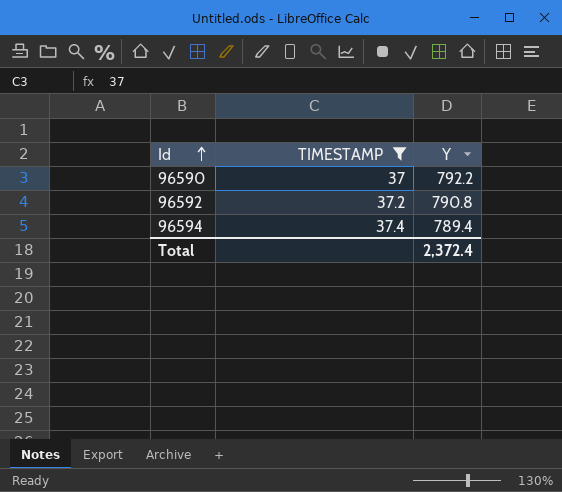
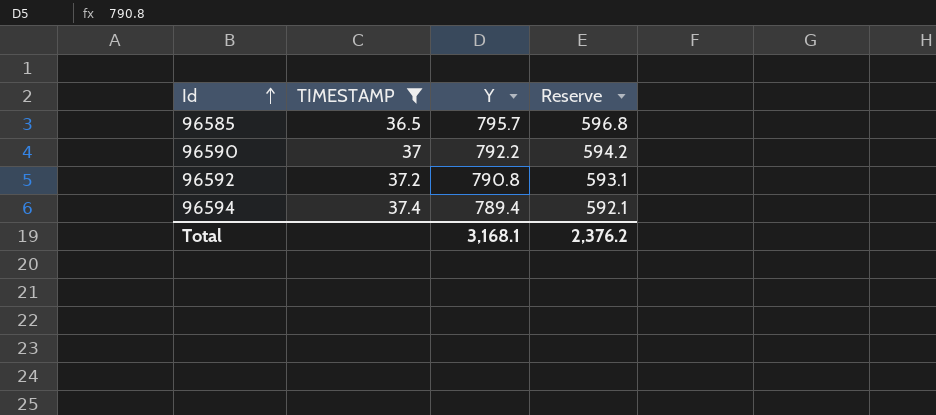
column Reserve | formula: none -> [Y] * 0.75
row 96585: none -> 36.5 | 795.7 | 596.8
Total | Y: 2,372.4 -> 3,168.1

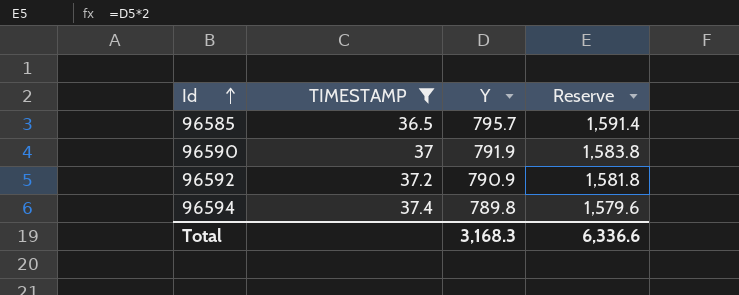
column Reserve | formula: [Y] * 0.75 -> [Y] * 2
96590 | Y: 792.2 -> 791.9
96592 | Y: 790.8 -> 790.9
96594 | Y: 789.4 -> 789.8
Total | Y: 3,168.1 -> 3,168.3
Total | Reserve: 2,376.2 -> 6,336.6

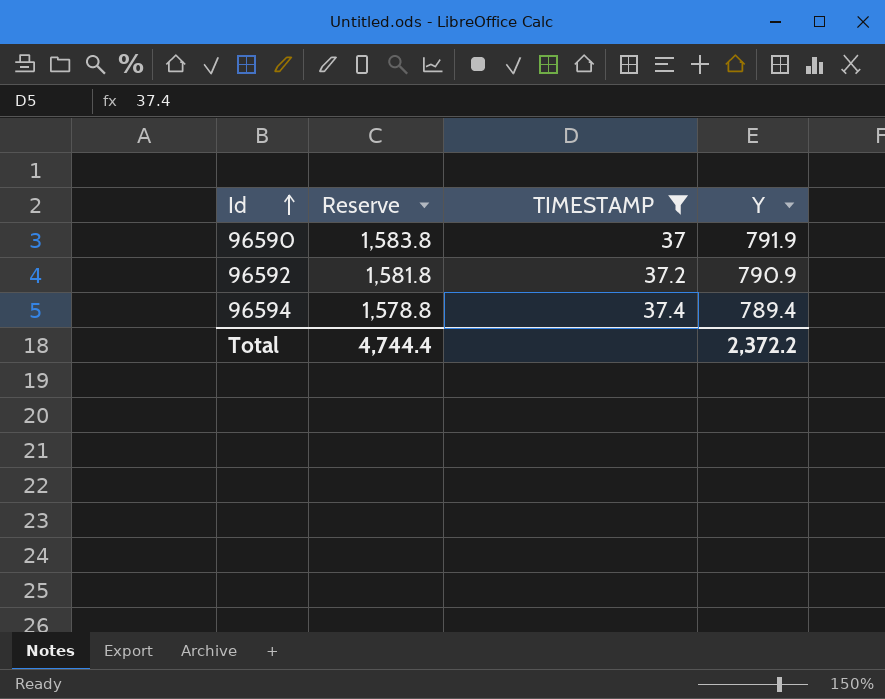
column Reserve | position: 4 -> 2
row 96585: 36.5 | 795.7 | 1,591.4 -> none
96594 | Reserve: 1,579.6 -> 1,578.8
96594 | Y: 789.8 -> 789.4
Total | Reserve: 6,336.6 -> 4,744.4
Total | Y: 3,168.3 -> 2,372.2

